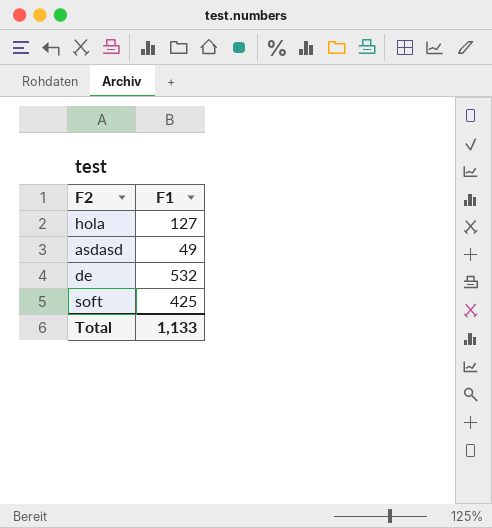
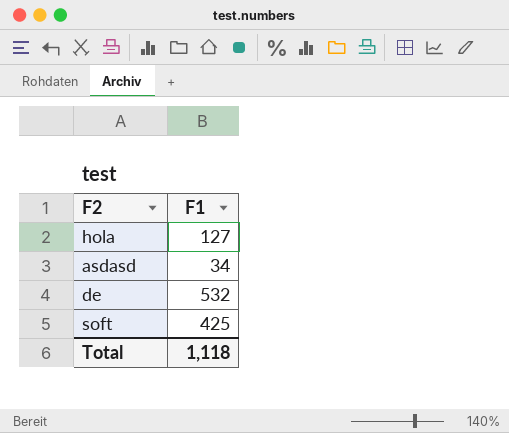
asdasd | F1: 49 -> 34
Total | F1: 1,133 -> 1,118

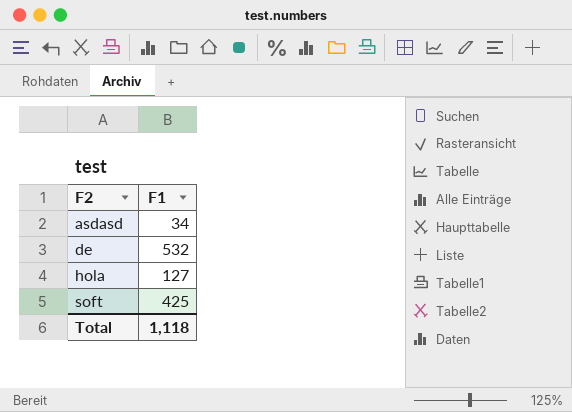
row order: none -> F2 ascending

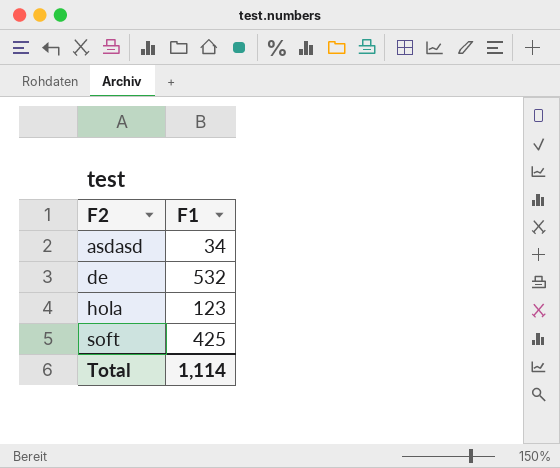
hola | F1: 127 -> 123
Total | F1: 1,118 -> 1,114

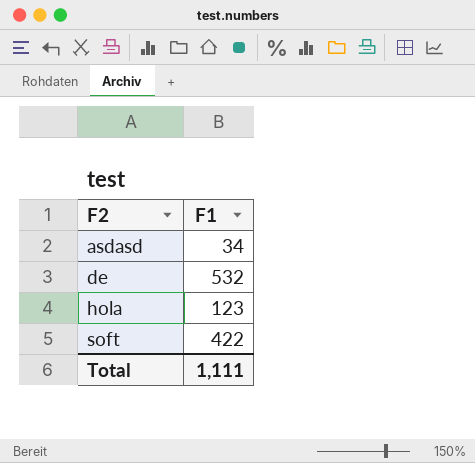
soft | F1: 425 -> 422
Total | F1: 1,114 -> 1,111

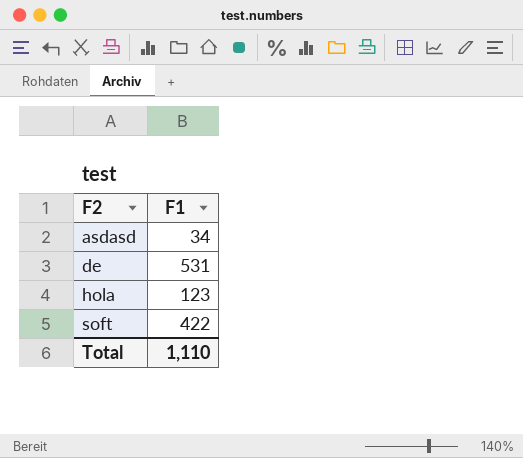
de | F1: 532 -> 531
Total | F1: 1,111 -> 1,110

